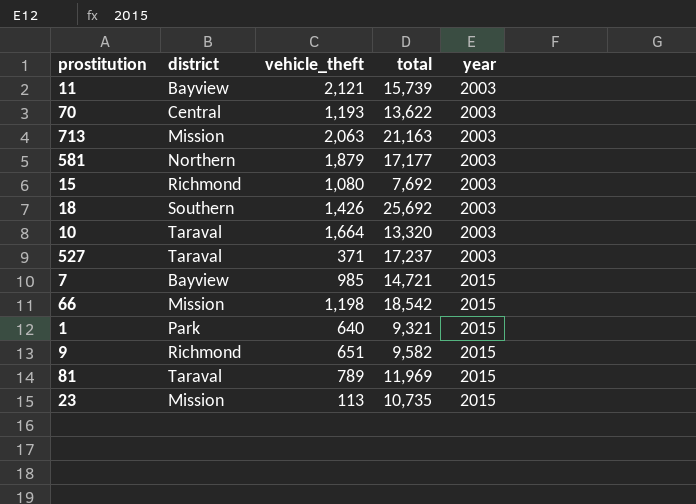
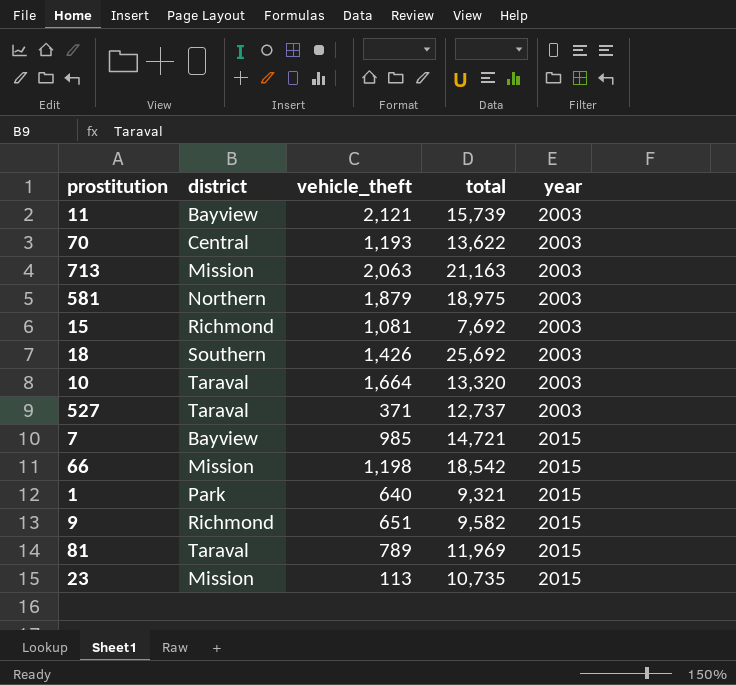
581 | total: 17,177 -> 18,975
15 | vehicle_theft: 1,080 -> 1,081
527 | total: 17,237 -> 12,737

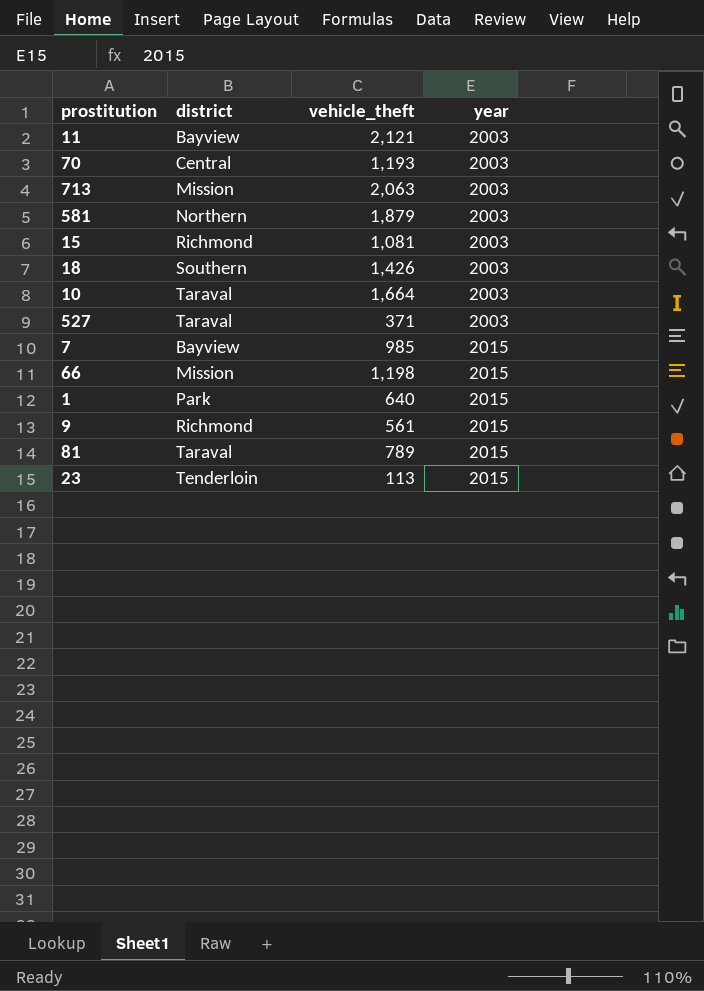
column total | position: 4 -> none
9 | vehicle_theft: 651 -> 561
23 | district: Mission -> Tenderloin

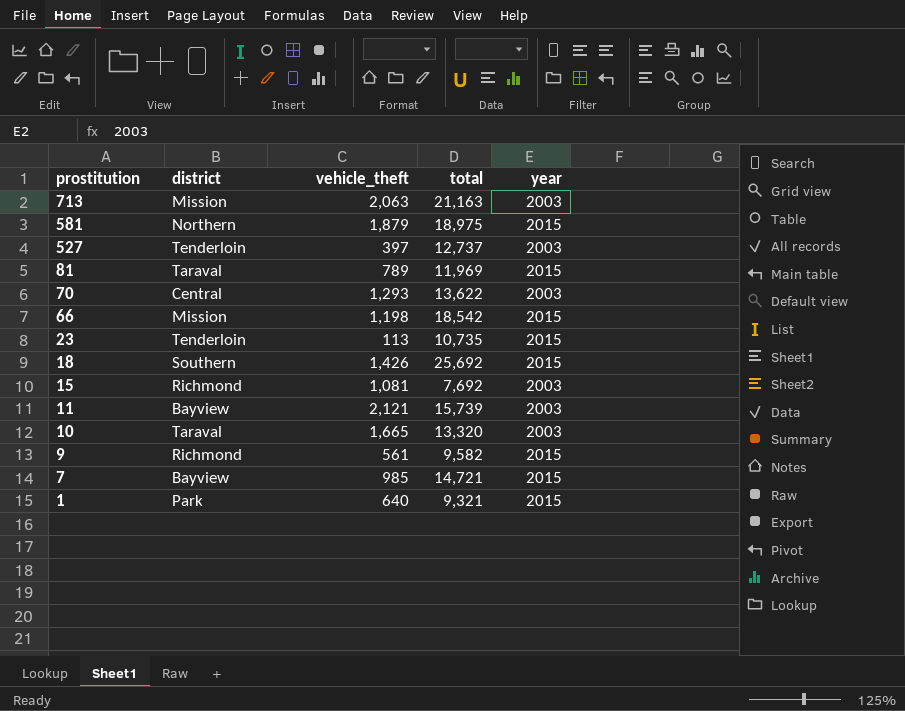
row order: year ascending -> prostitution descending
column total | position: none -> 4
581 | year: 2003 -> 2015
527 | district: Taraval -> Tenderloin
527 | vehicle_theft: 371 -> 397
70 | vehicle_theft: 1,193 -> 1,293
18 | year: 2003 -> 2015
10 | vehicle_theft: 1,664 -> 1,665

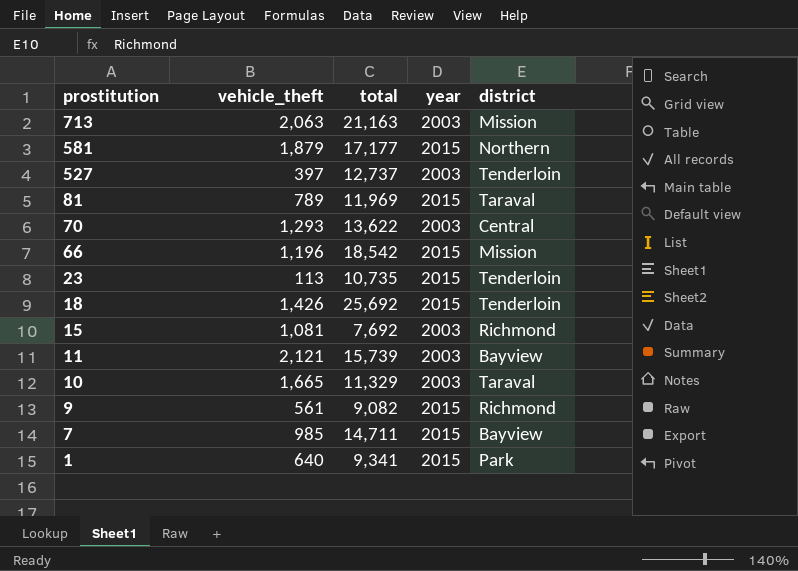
column district | position: 2 -> 5
581 | total: 18,975 -> 17,177
66 | vehicle_theft: 1,198 -> 1,196
18 | district: Southern -> Tenderloin
10 | total: 13,320 -> 11,329
9 | total: 9,582 -> 9,082
7 | total: 14,721 -> 14,711
1 | total: 9,321 -> 9,341

